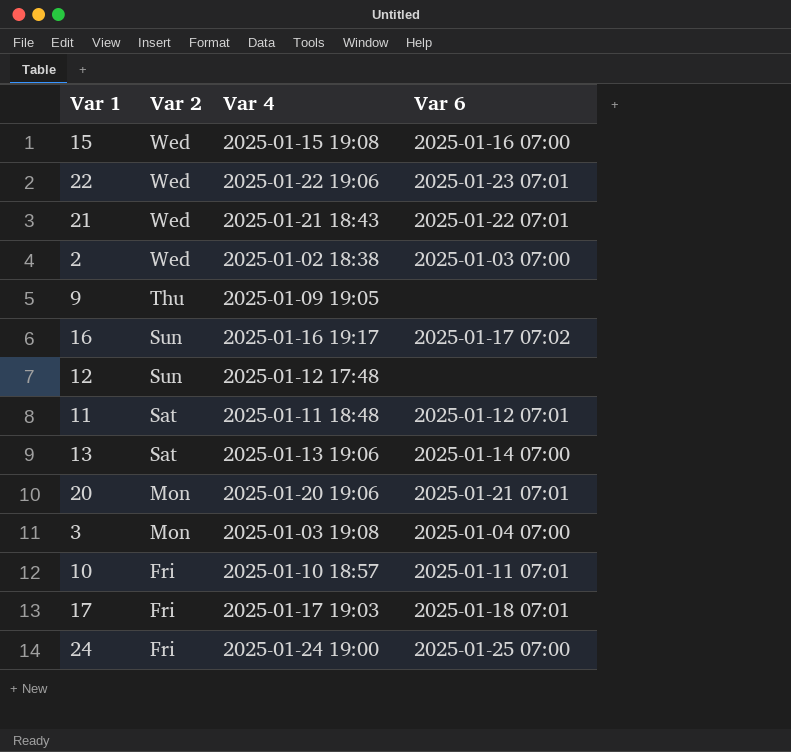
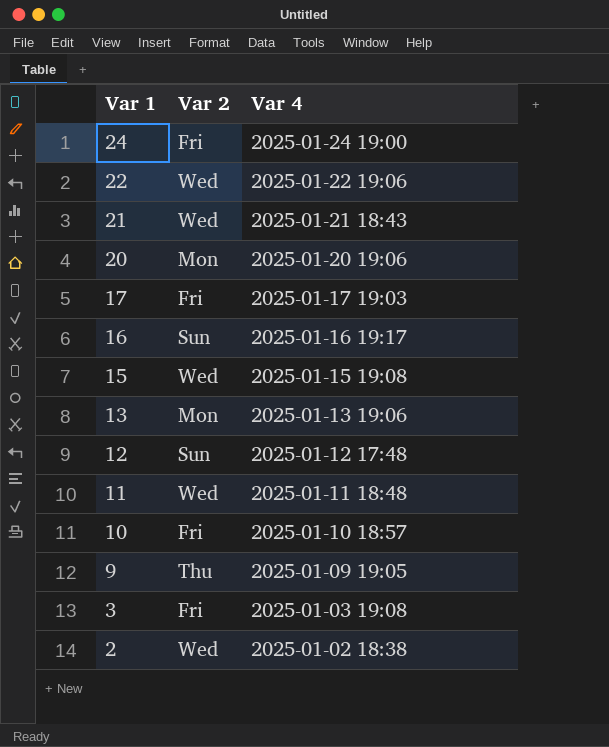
row order: Var 2 descending -> Var 1 descending
column Var 6 | position: 4 -> none
13 | Var 2: Sat -> Mon
11 | Var 2: Sat -> Wed
3 | Var 2: Mon -> Fri

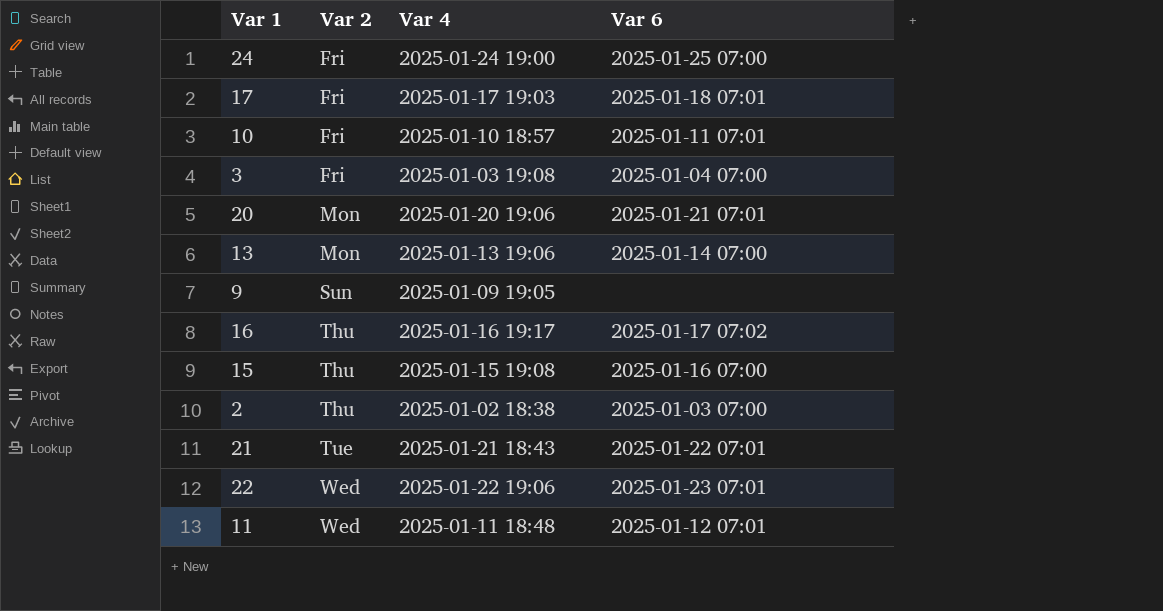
row order: Var 1 descending -> Var 2 ascending
column Var 6 | position: none -> 4
row 12: Sun | 2025-01-12 17:48 -> none
9 | Var 2: Thu -> Sun
16 | Var 2: Sun -> Thu
15 | Var 2: Wed -> Thu
2 | Var 2: Wed -> Thu
21 | Var 2: Wed -> Tue

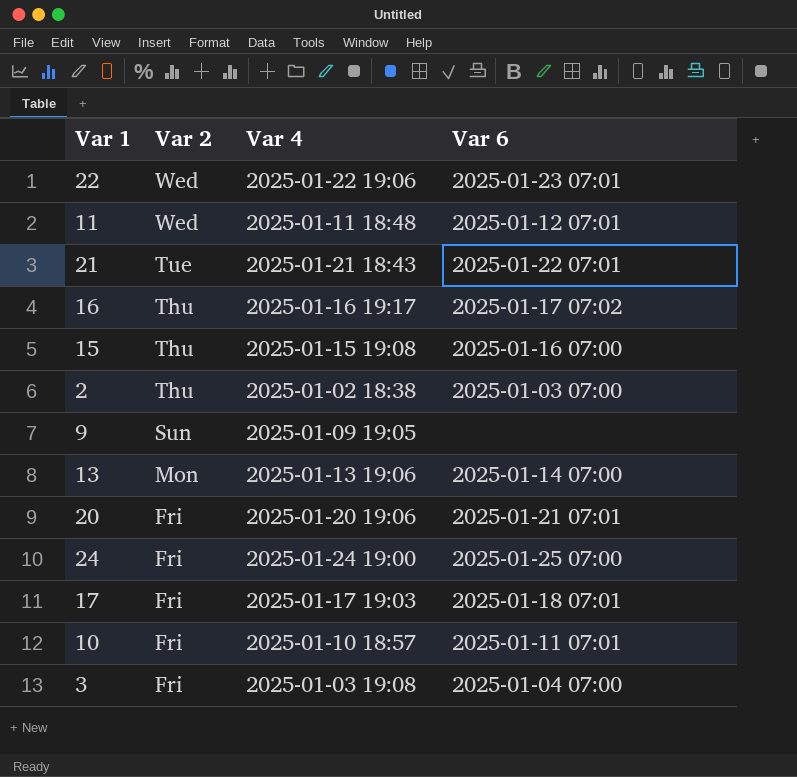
row order: Var 2 ascending -> Var 2 descending
20 | Var 2: Mon -> Fri

